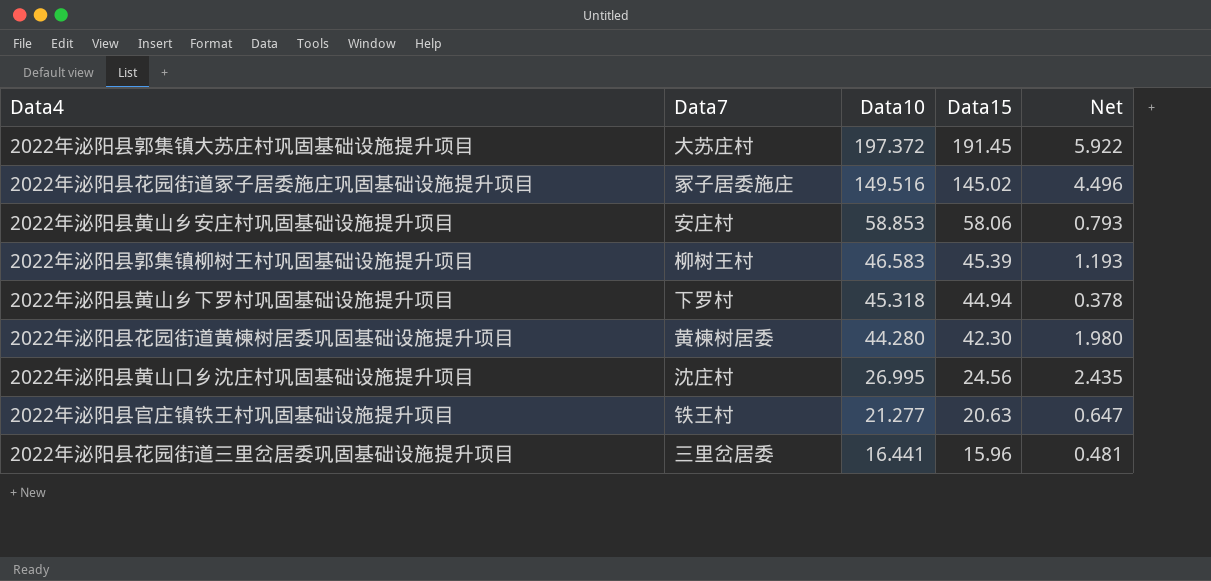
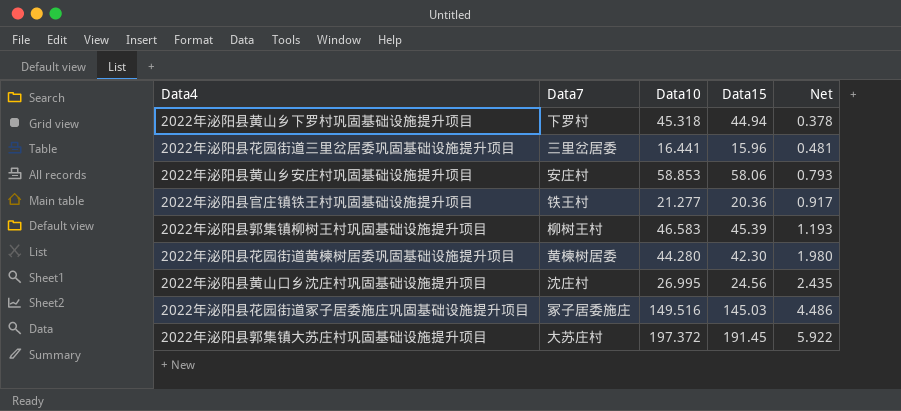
row order: Data10 descending -> Net ascending
2022年泌阳县官庄镇铁王村巩固基础设施提升项目 | Data15: 20.63 -> 20.36
2022年泌阳县官庄镇铁王村巩固基础设施提升项目 | Net: 0.647 -> 0.917
2022年泌阳县花园街道冢子居委施庄巩固基础设施提升项目 | Data15: 145.02 -> 145.03
2022年泌阳县花园街道冢子居委施庄巩固基础设施提升项目 | Net: 4.496 -> 4.486

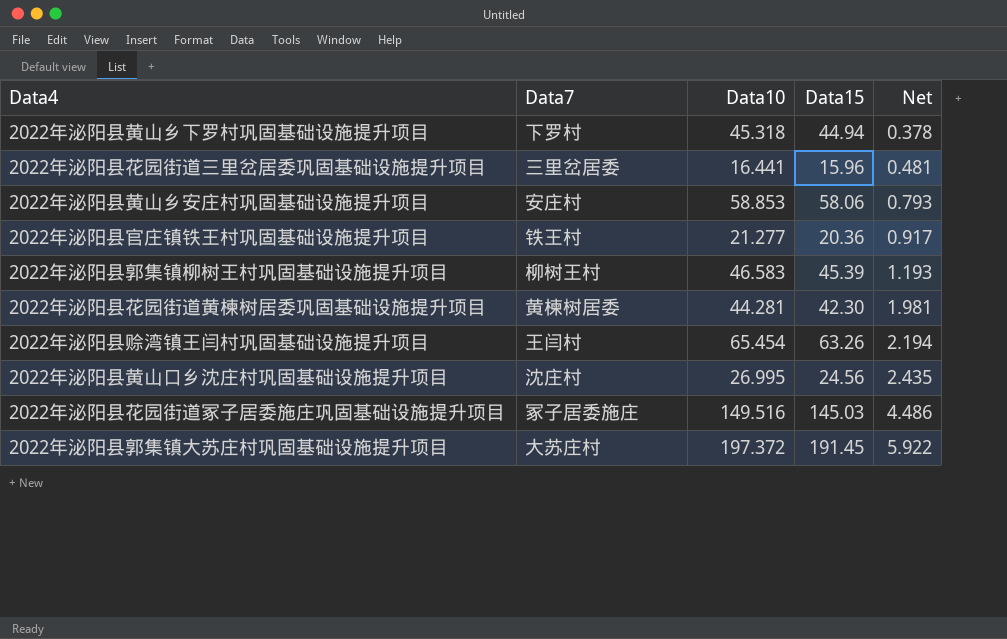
2022年泌阳县花园街道黄楝树居委巩固基础设施提升项目 | Data10: 44.280 -> 44.281
2022年泌阳县花园街道黄楝树居委巩固基础设施提升项目 | Net: 1.980 -> 1.981
row 2022年泌阳县赊湾镇王闫村巩固基础设施提升项目: none -> 王闫村 | 65.454 | 63.26 | 2.194

